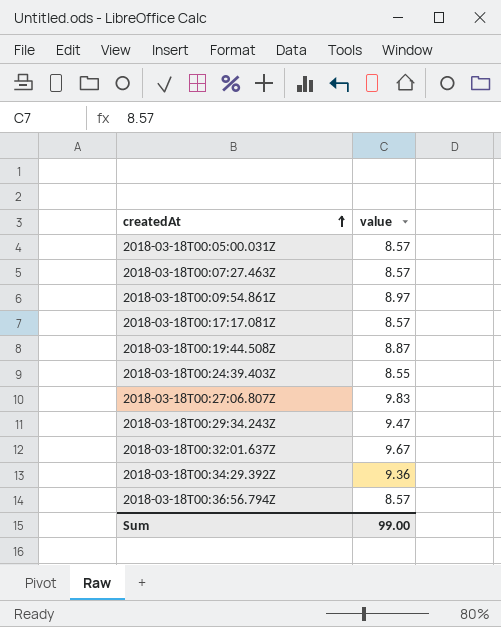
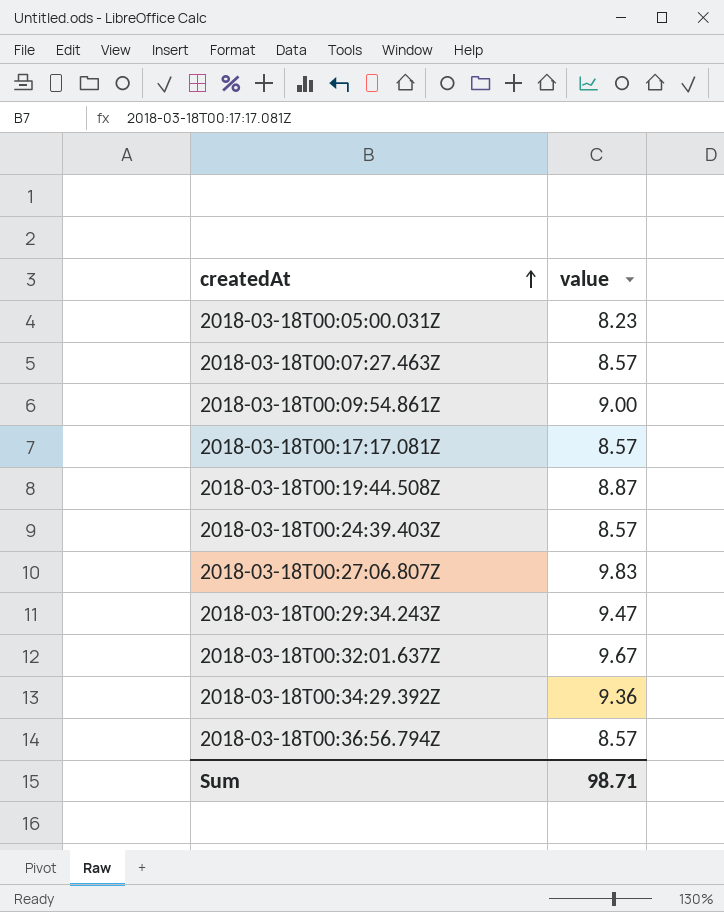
2018-03-18T00:05:00.031Z | value: 8.57 -> 8.23
2018-03-18T00:09:54.861Z | value: 8.97 -> 9.00
2018-03-18T00:24:39.403Z | value: 8.55 -> 8.57
Sum | value: 99.00 -> 98.71

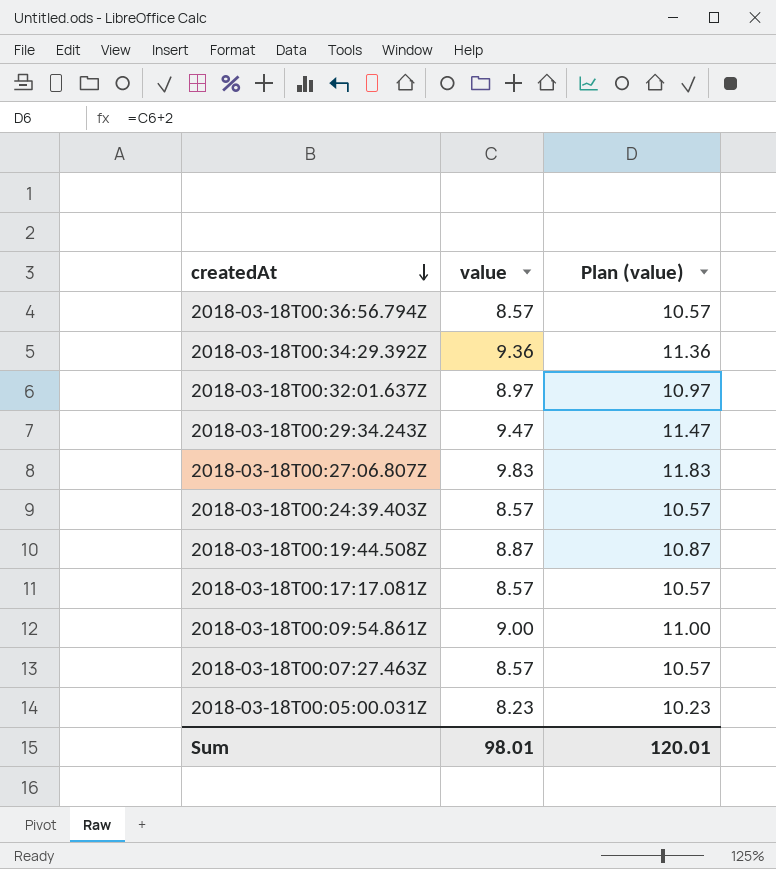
row order: createdAt ascending -> createdAt descending
column Plan (value) | formula: none -> [value] + 2
2018-03-18T00:32:01.637Z | value: 9.67 -> 8.97
Sum | value: 98.71 -> 98.01

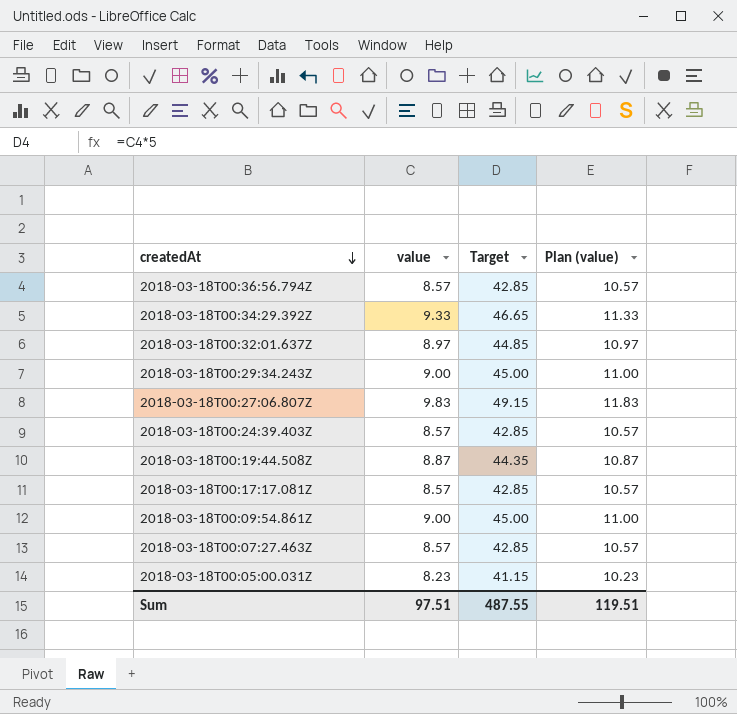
column Target | formula: none -> [value] * 5
2018-03-18T00:34:29.392Z | value: 9.36 -> 9.33
2018-03-18T00:34:29.392Z | Plan (value): 11.36 -> 11.33
2018-03-18T00:29:34.243Z | value: 9.47 -> 9.00
2018-03-18T00:29:34.243Z | Plan (value): 11.47 -> 11.00
Sum | value: 98.01 -> 97.51
Sum | Plan (value): 120.01 -> 119.51

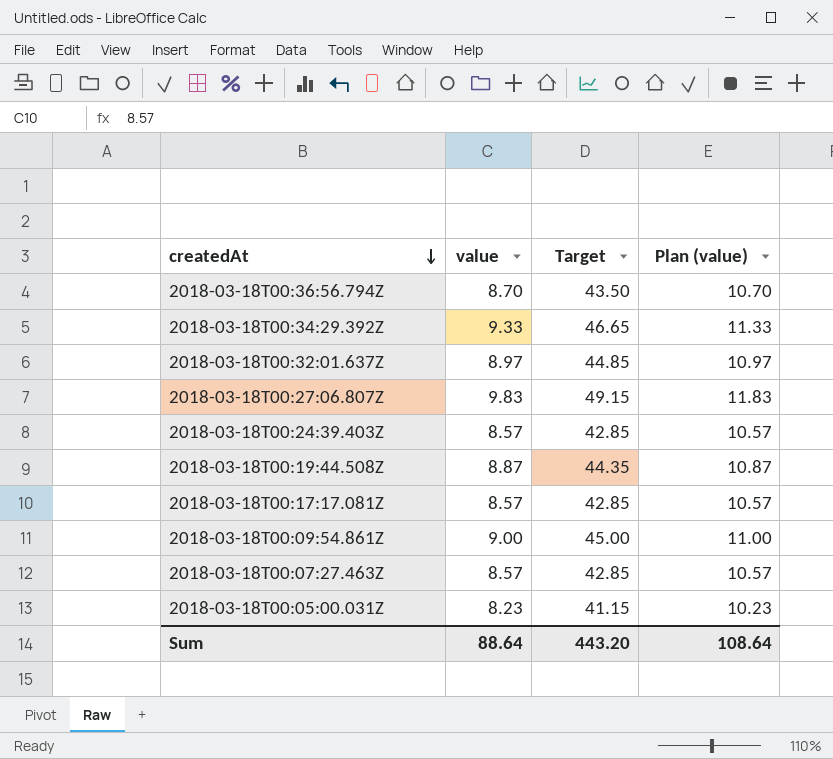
row 2018-03-18T00:29:34.243Z: 9.00 | 45.00 | 11.00 -> none
2018-03-18T00:36:56.794Z | value: 8.57 -> 8.70
2018-03-18T00:36:56.794Z | Target: 42.85 -> 43.50
2018-03-18T00:36:56.794Z | Plan (value): 10.57 -> 10.70
Sum | value: 97.51 -> 88.64
Sum | Target: 487.55 -> 443.20
Sum | Plan (value): 119.51 -> 108.64

